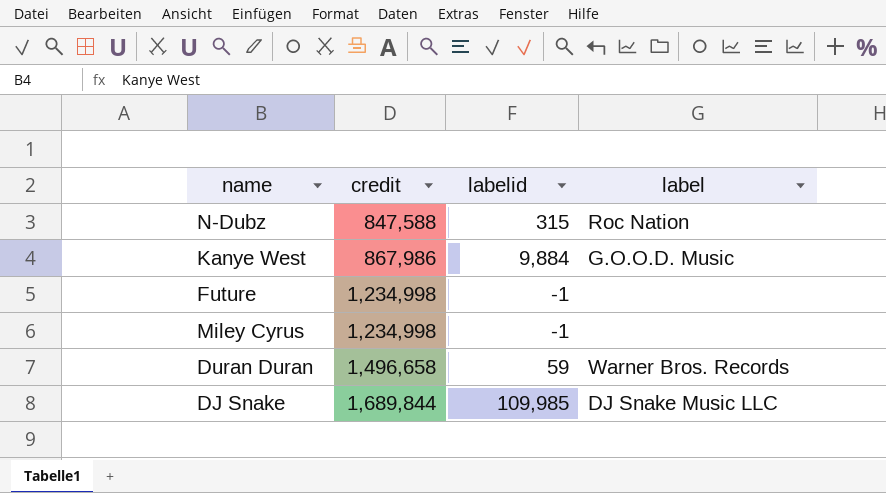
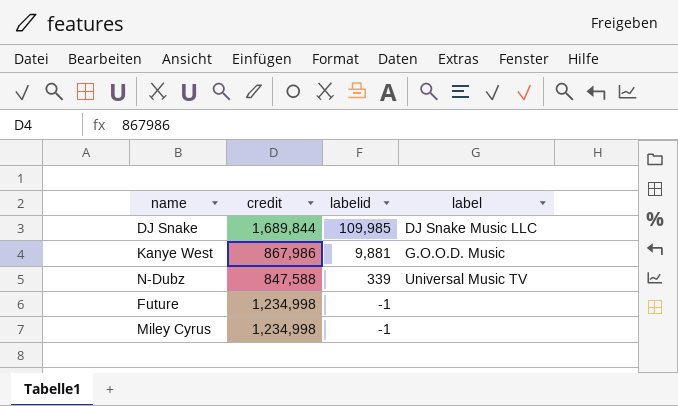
row order: credit ascending -> labelid descending
row Duran Duran: 1,496,658 | 59 | Warner Bros. Records -> none
Kanye West | labelid: 9,884 -> 9,881
N-Dubz | labelid: 315 -> 339
N-Dubz | label: Roc Nation -> Universal Music TV

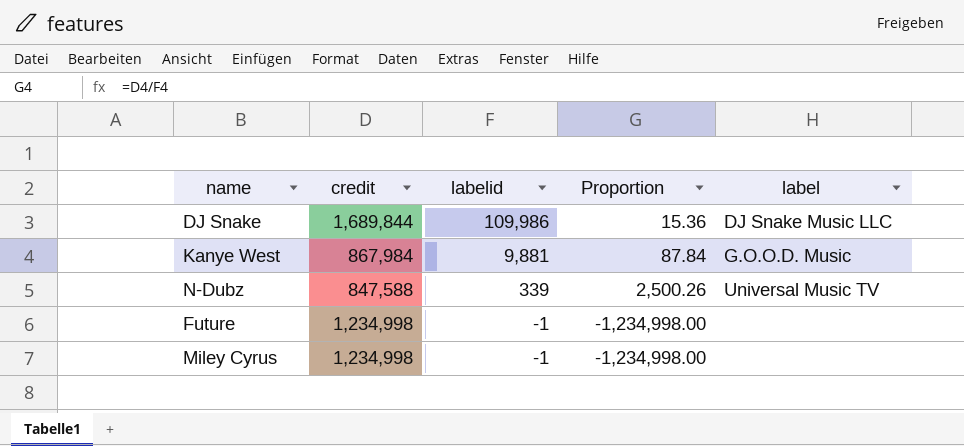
column Proportion | formula: none -> [credit] / [labelid]
DJ Snake | labelid: 109,985 -> 109,986
Kanye West | credit: 867,986 -> 867,984

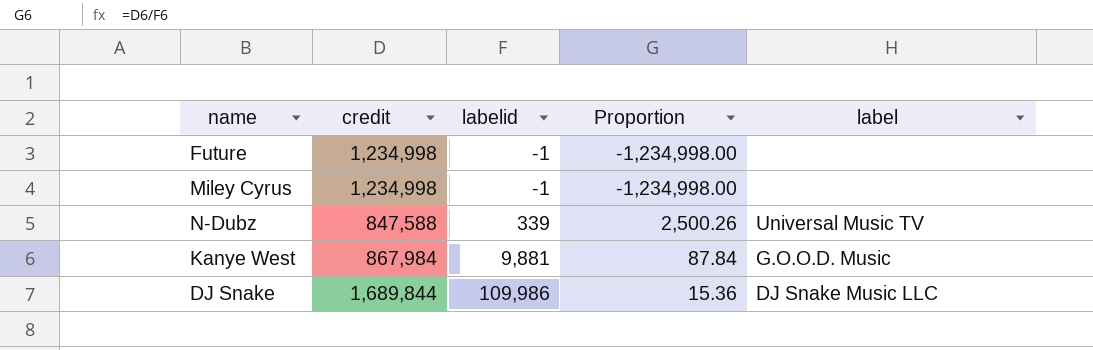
row order: labelid descending -> labelid ascending

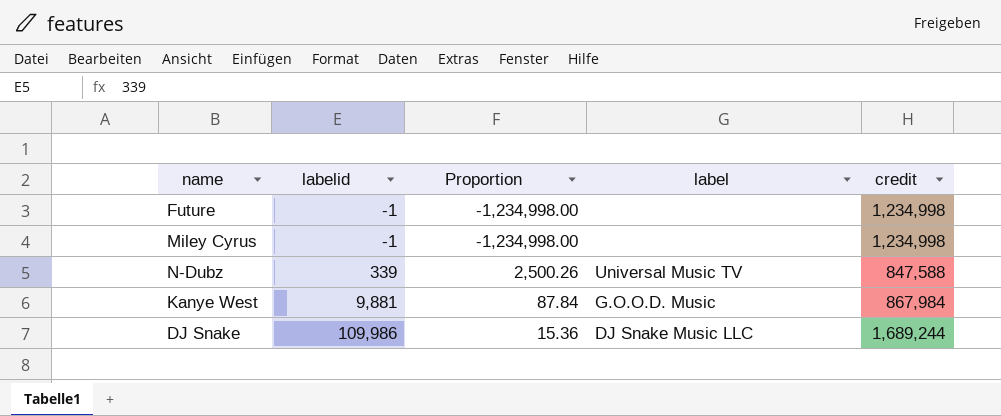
column credit | position: 2 -> 5
DJ Snake | credit: 1,689,844 -> 1,689,244

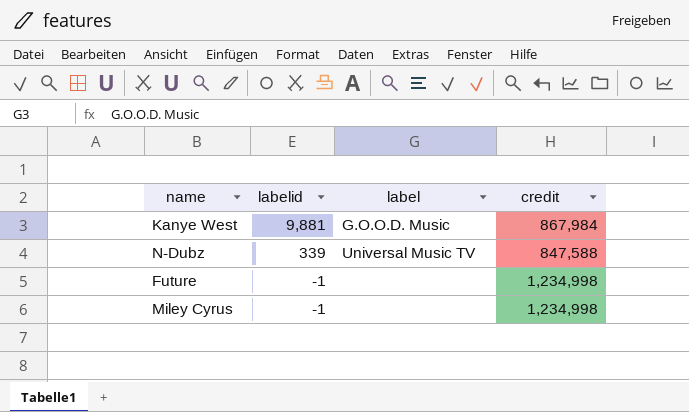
row order: labelid ascending -> labelid descending
column Proportion | formula: [credit] / [labelid] -> none
row DJ Snake: 109,986 | 15.36 | DJ Snake Music LLC | 1,689,244 -> none

